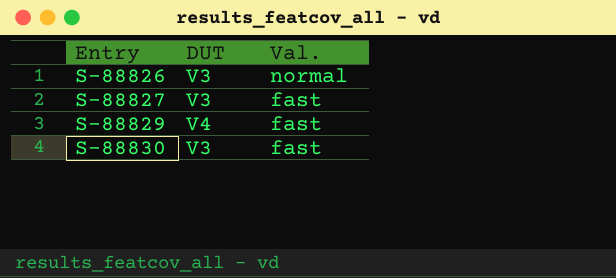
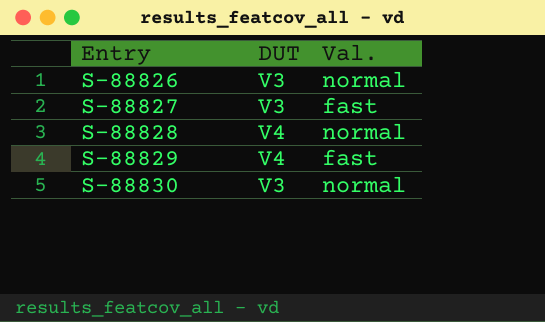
row S-88828: none -> V4 | normal
S-88830 | Val.: fast -> normal

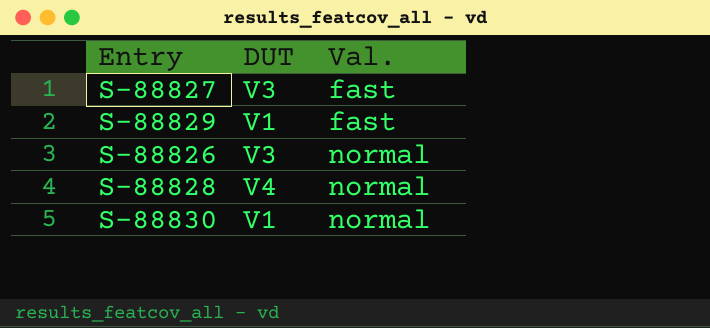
row order: Entry ascending -> Val. ascending
S-88829 | DUT: V4 -> V1
S-88830 | DUT: V3 -> V1

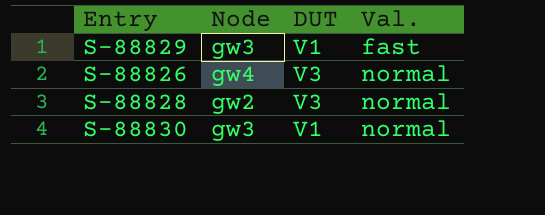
column Node | position: none -> 2
row S-88827: V3 | fast -> none
S-88828 | DUT: V4 -> V3

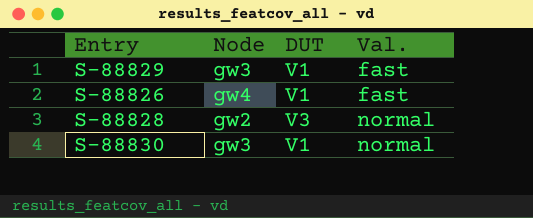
S-88826 | DUT: V3 -> V1
S-88826 | Val.: normal -> fast

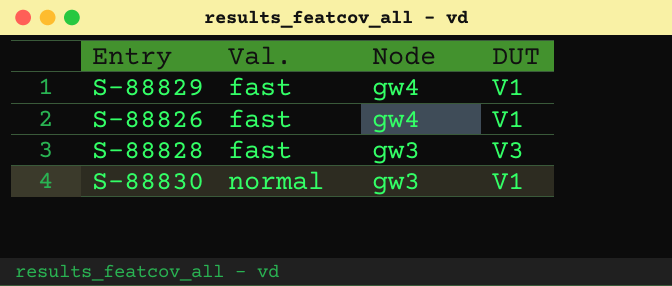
column Val. | position: 4 -> 2
S-88829 | Node: gw3 -> gw4
S-88828 | Val.: normal -> fast
S-88828 | Node: gw2 -> gw3

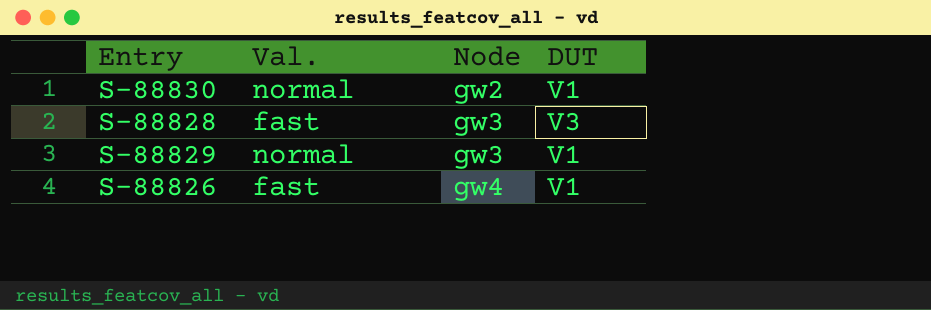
row order: Val. ascending -> Node ascending
S-88830 | Node: gw3 -> gw2
S-88829 | Val.: fast -> normal
S-88829 | Node: gw4 -> gw3

